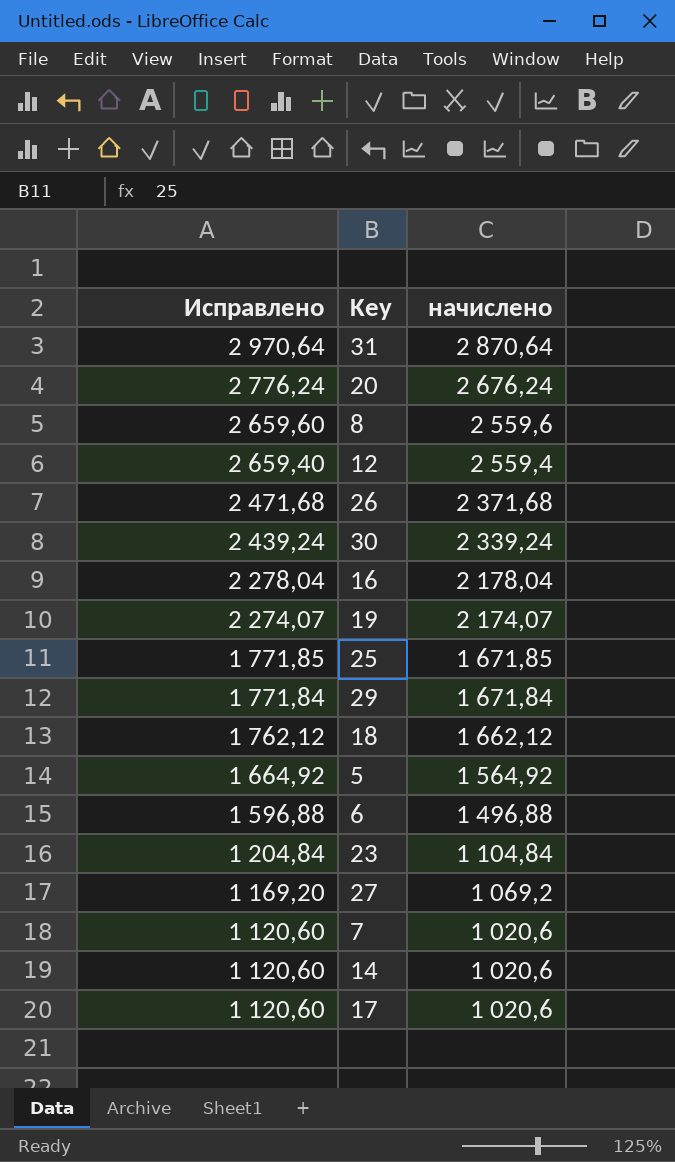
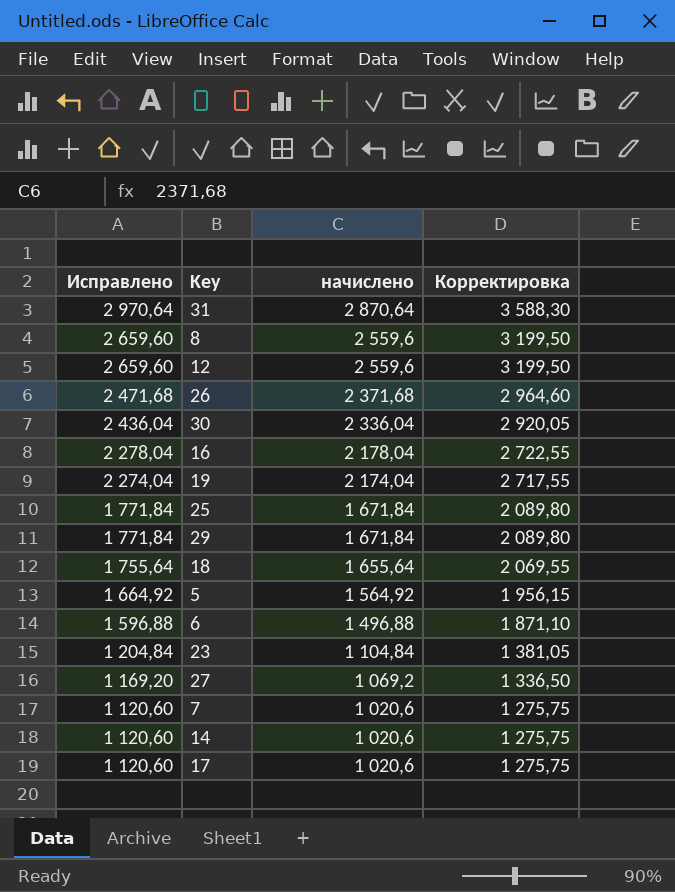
column Корректировка | formula: none -> [начислено] * 1,25
row 20: 2 776,24 | 2 676,24 -> none
12 | Исправлено: 2 659,40 -> 2 659,60
12 | начислено: 2 559,4 -> 2 559,6
30 | Исправлено: 2 439,24 -> 2 436,04
30 | начислено: 2 339,24 -> 2 336,04
19 | Исправлено: 2 274,07 -> 2 274,04
19 | начислено: 2 174,07 -> 2 174,04
25 | Исправлено: 1 771,85 -> 1 771,84
25 | начислено: 1 671,85 -> 1 671,84
18 | Исправлено: 1 762,12 -> 1 755,64
18 | начислено: 1 662,12 -> 1 655,64

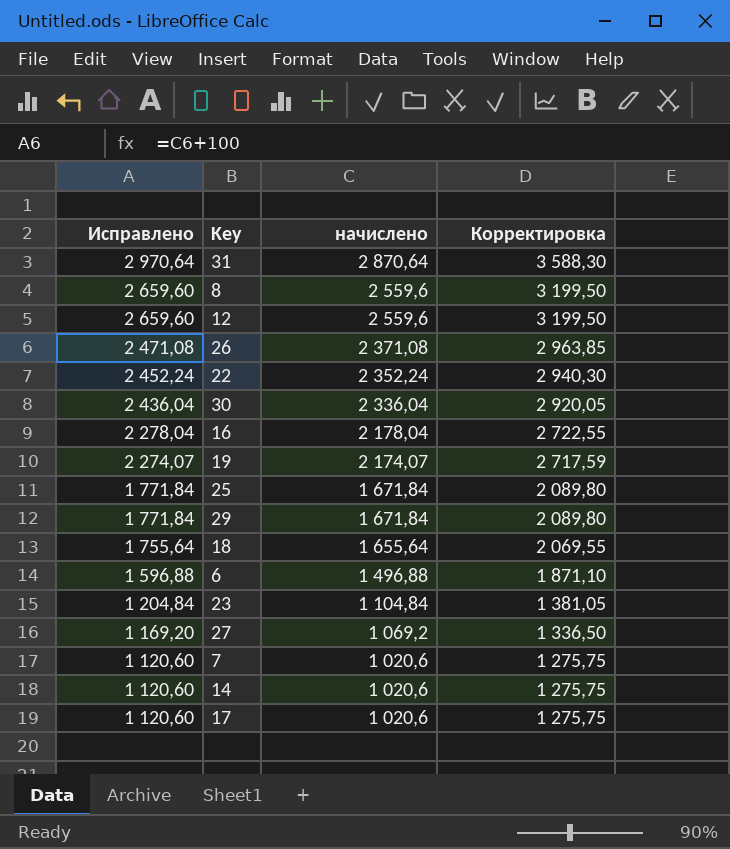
row 5: 1 664,92 | 1 564,92 | 1 956,15 -> none
26 | Исправлено: 2 471,68 -> 2 471,08
26 | начислено: 2 371,68 -> 2 371,08
26 | Корректировка: 2 964,60 -> 2 963,85
row 22: none -> 2 452,24 | 2 352,24 | 2 940,30
19 | Исправлено: 2 274,04 -> 2 274,07
19 | начислено: 2 174,04 -> 2 174,07
19 | Корректировка: 2 717,55 -> 2 717,59

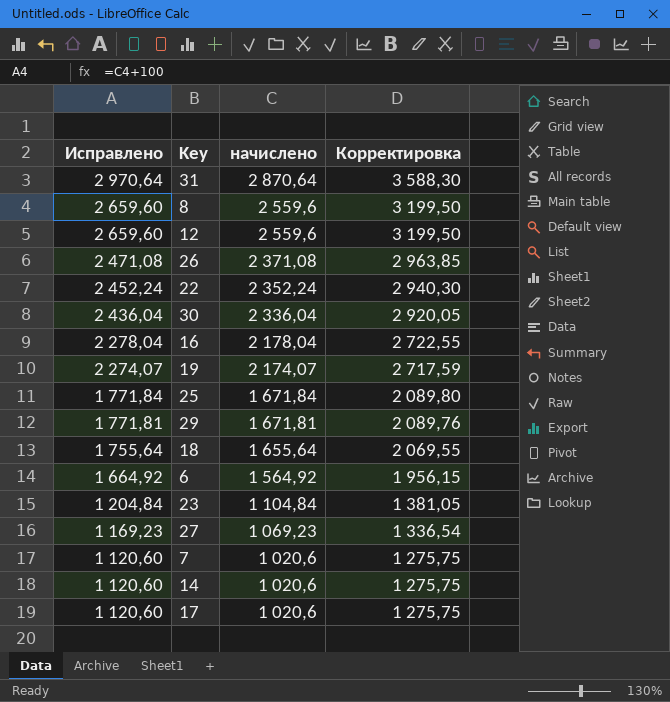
29 | Исправлено: 1 771,84 -> 1 771,81
29 | начислено: 1 671,84 -> 1 671,81
29 | Корректировка: 2 089,80 -> 2 089,76
6 | Исправлено: 1 596,88 -> 1 664,92
6 | начислено: 1 496,88 -> 1 564,92
6 | Корректировка: 1 871,10 -> 1 956,15
27 | Исправлено: 1 169,20 -> 1 169,23
27 | начислено: 1 069,2 -> 1 069,23
27 | Корректировка: 1 336,50 -> 1 336,54

